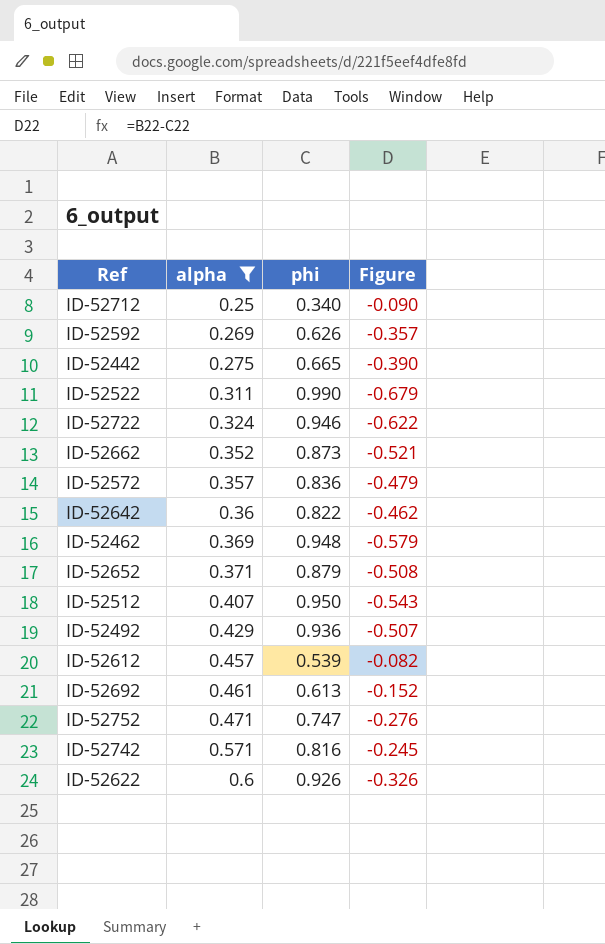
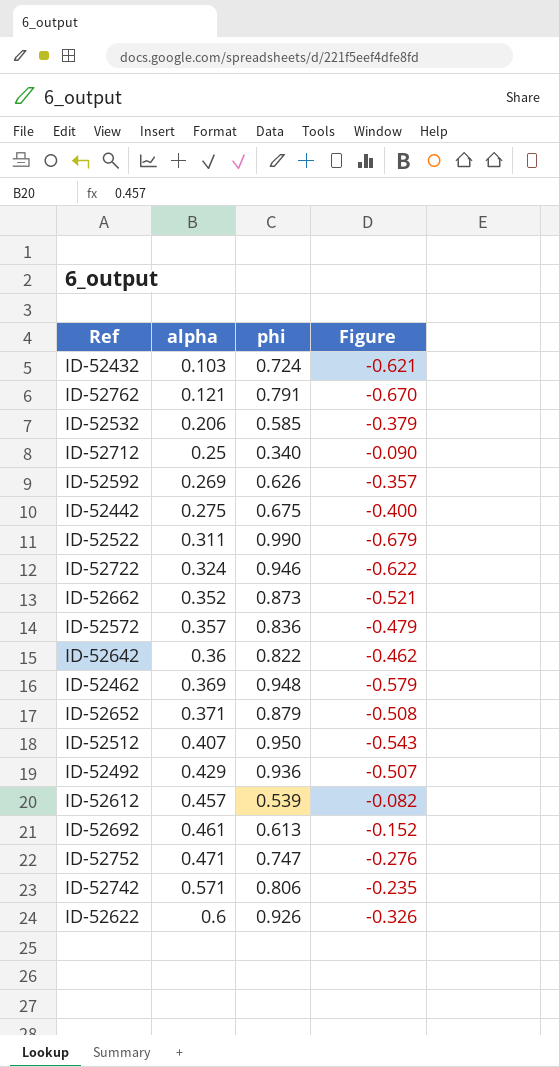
filter: alpha >= 0.25 -> none
ID-52442 | phi: 0.665 -> 0.675
ID-52442 | Figure: -0.390 -> -0.400
ID-52742 | phi: 0.816 -> 0.806
ID-52742 | Figure: -0.245 -> -0.235

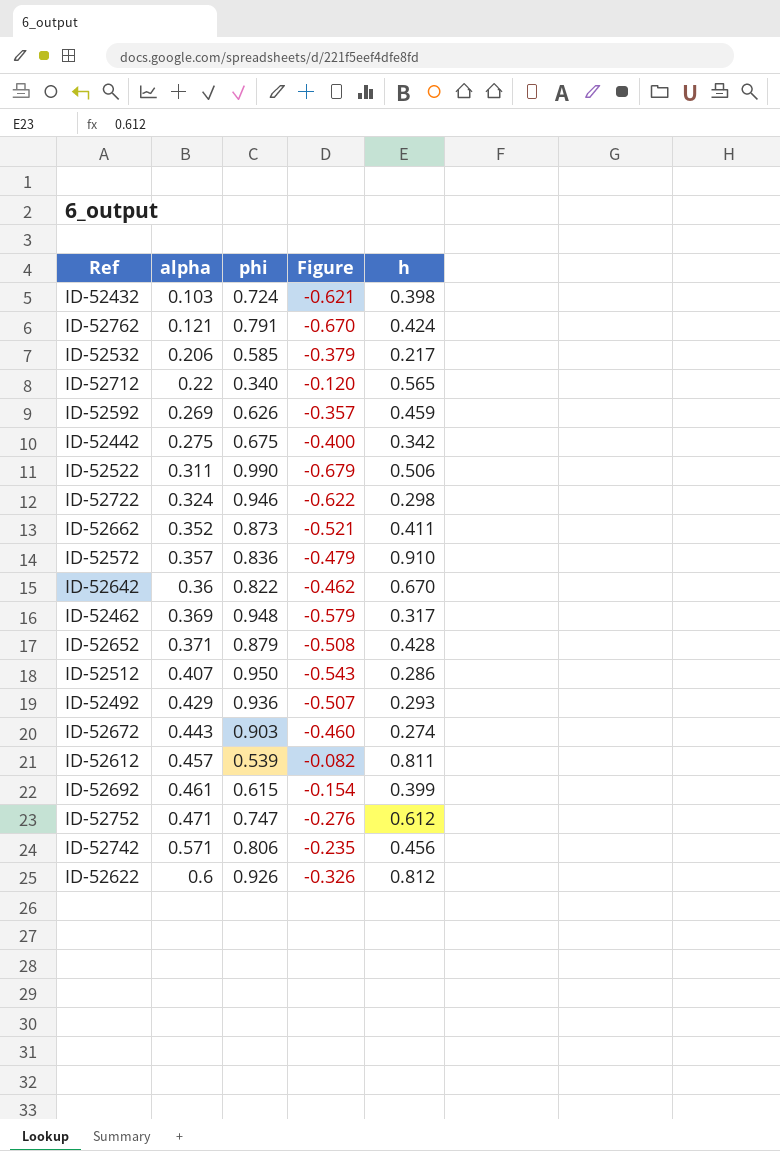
column h | position: none -> 5
ID-52712 | alpha: 0.25 -> 0.22
ID-52712 | Figure: -0.090 -> -0.120
row ID-52672: none -> 0.443 | 0.903 | -0.460 | 0.274
ID-52692 | phi: 0.613 -> 0.615
ID-52692 | Figure: -0.152 -> -0.154

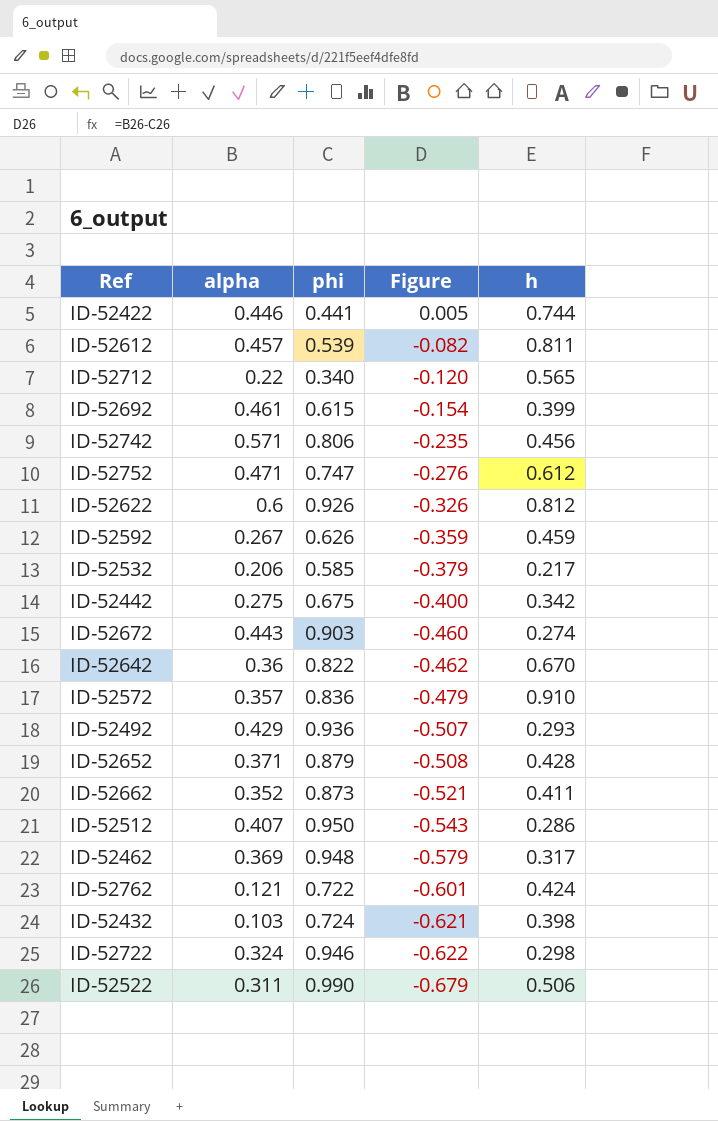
row order: alpha ascending -> Figure descending
row ID-52422: none -> 0.446 | 0.441 | 0.005 | 0.744
ID-52592 | alpha: 0.269 -> 0.267
ID-52592 | Figure: -0.357 -> -0.359
ID-52762 | phi: 0.791 -> 0.722
ID-52762 | Figure: -0.670 -> -0.601

